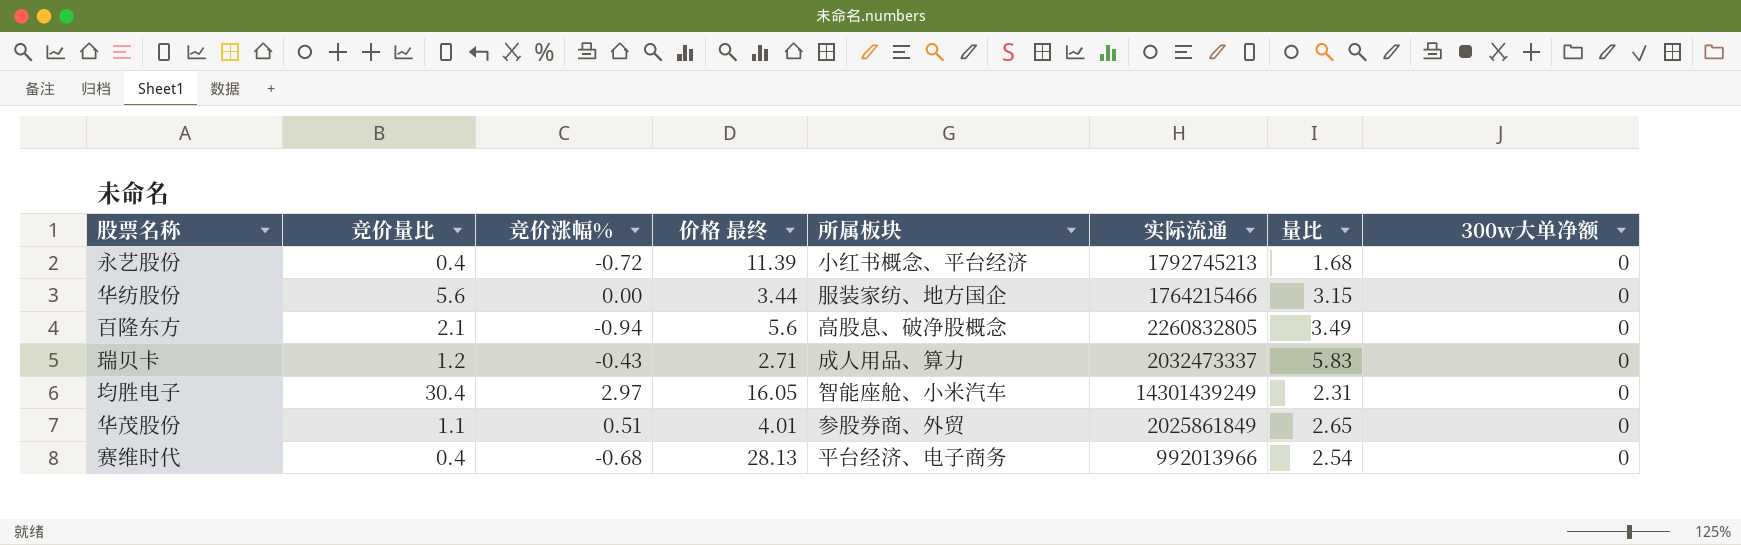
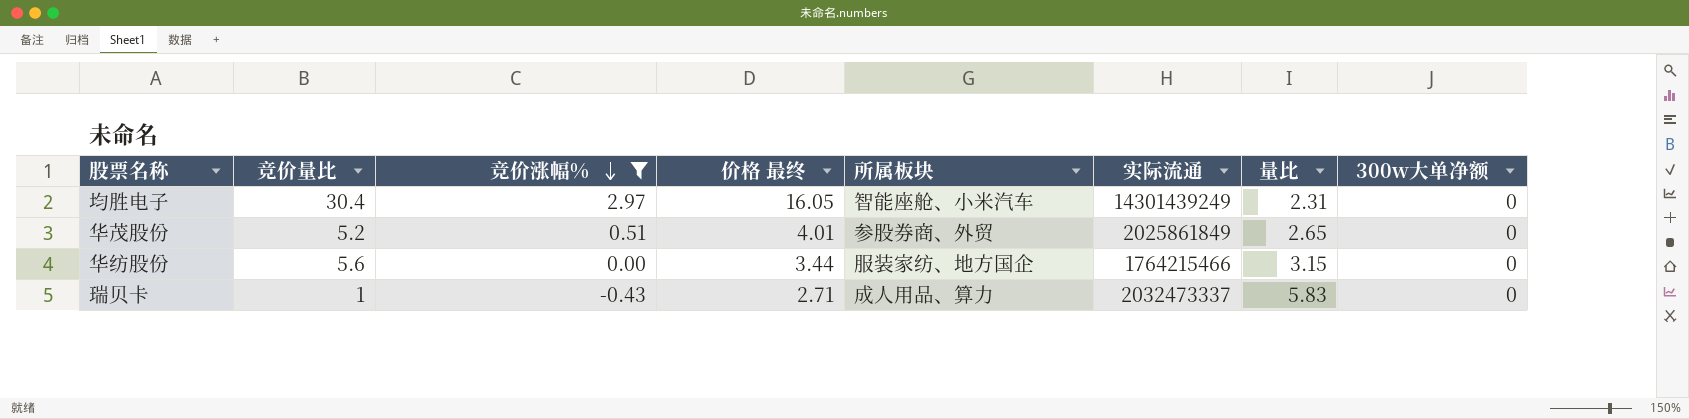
filter: none -> 竞价涨幅% >= -0.43
row order: none -> 竞价涨幅% descending
华茂股份 | 竞价量比: 1.1 -> 5.2
瑞贝卡 | 竞价量比: 1.2 -> 1

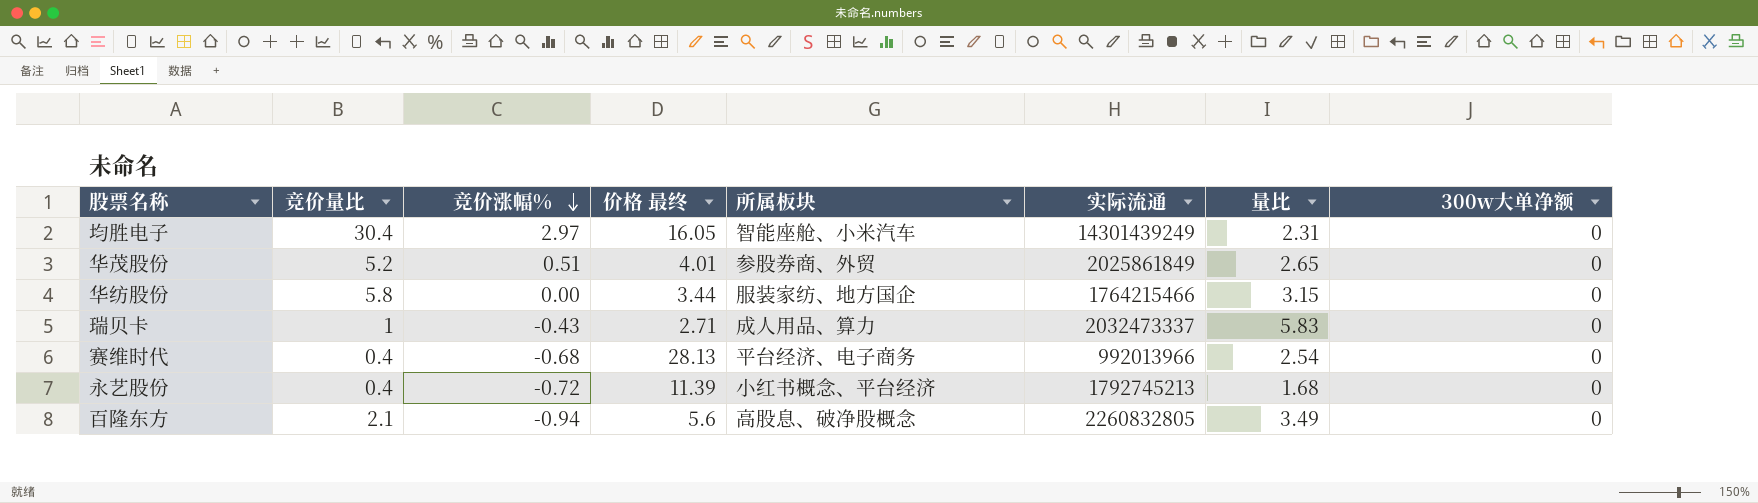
filter: 竞价涨幅% >= -0.43 -> none
华纺股份 | 竞价量比: 5.6 -> 5.8

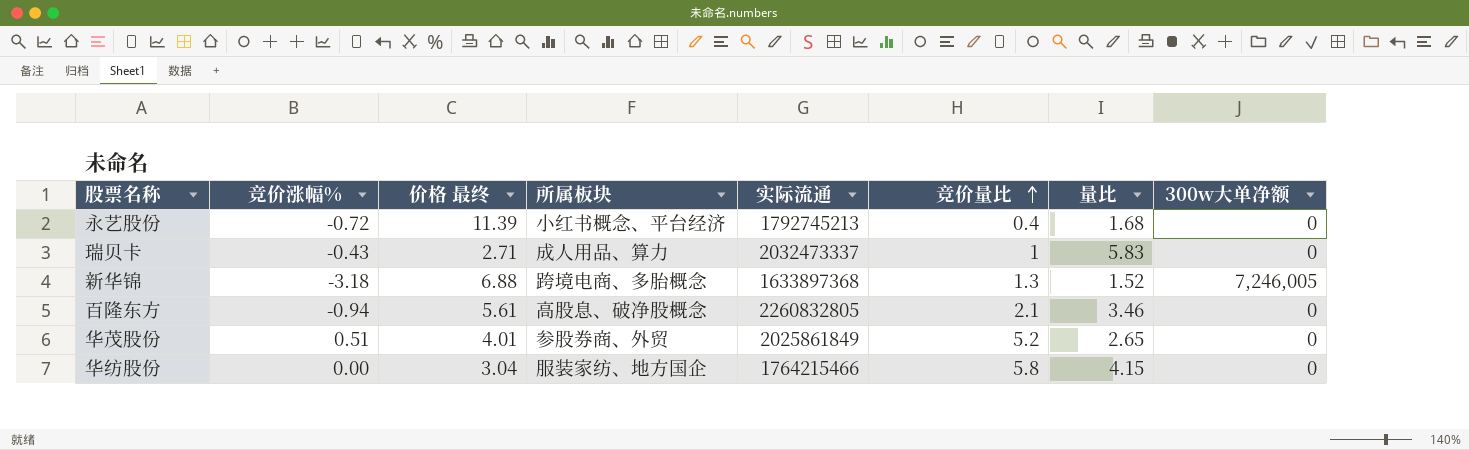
row order: 竞价涨幅% descending -> 竞价量比 ascending
column 竞价量比 | position: 2 -> 6
row 均胜电子: 30.4 | 2.97 | 16.05 | 智能座舱、小米汽车 | 14301439249 | 2.31 | 0 -> none
row 赛维时代: 0.4 | -0.68 | 28.13 | 平台经济、电子商务 | 992013966 | 2.54 | 0 -> none
row 新华锦: none -> -3.18 | 6.88 | 跨境电商、多胎概念 | 1633897368 | 1.3 | 1.52 | 7,246,005
百隆东方 | 价格 最终: 5.6 -> 5.61
百隆东方 | 量比: 3.49 -> 3.46
华纺股份 | 价格 最终: 3.44 -> 3.04
华纺股份 | 量比: 3.15 -> 4.15

